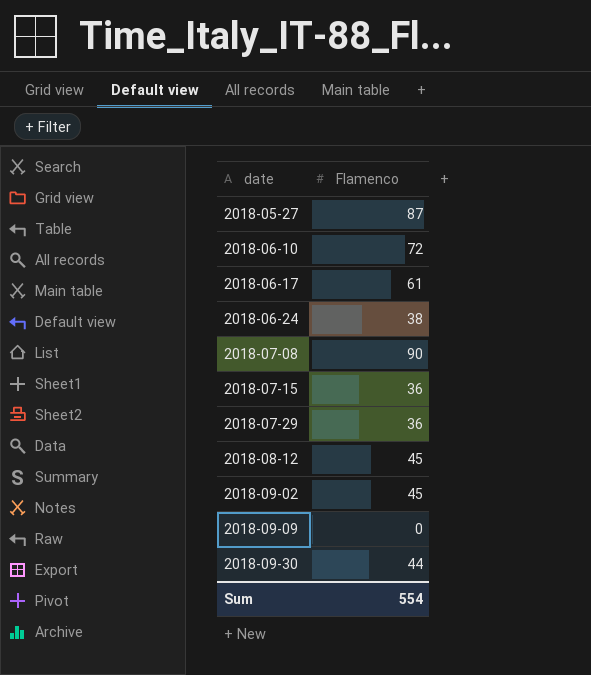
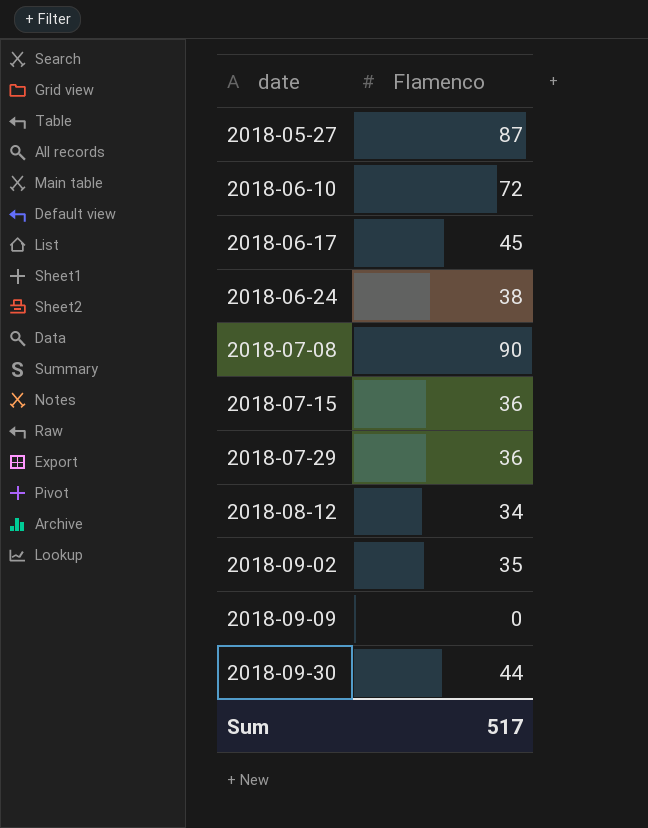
2018-06-17 | Flamenco: 61 -> 45
2018-08-12 | Flamenco: 45 -> 34
2018-09-02 | Flamenco: 45 -> 35
Sum | Flamenco: 554 -> 517

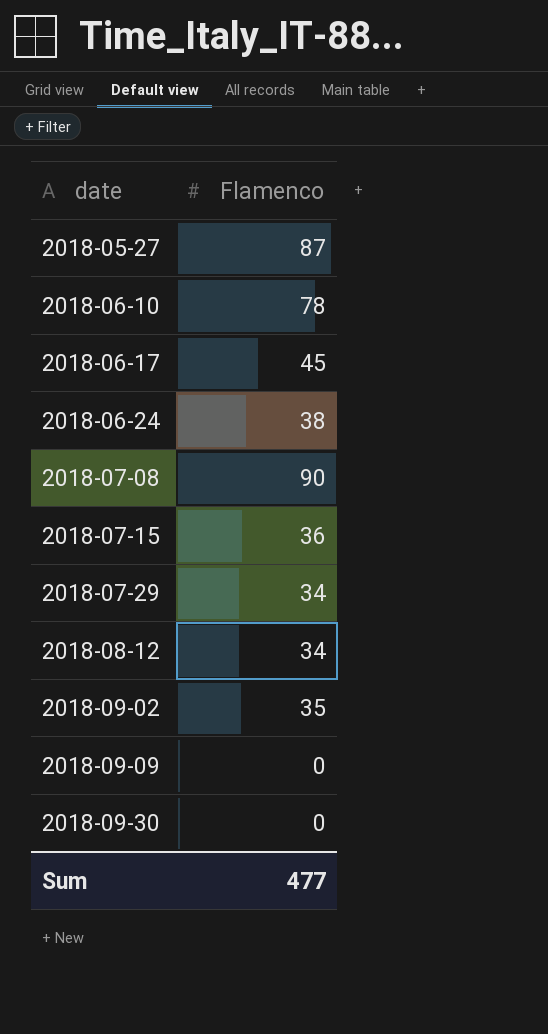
2018-06-10 | Flamenco: 72 -> 78
2018-07-29 | Flamenco: 36 -> 34
2018-09-30 | Flamenco: 44 -> 0
Sum | Flamenco: 517 -> 477

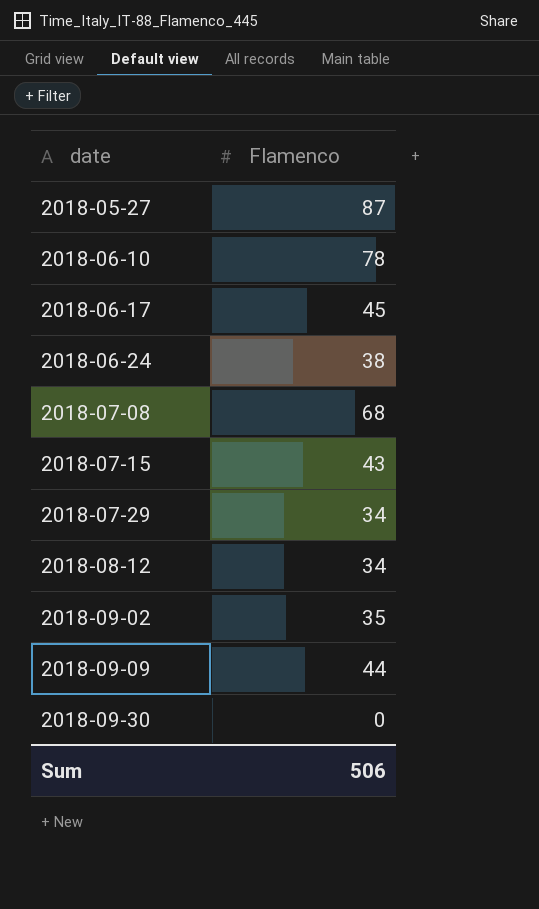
2018-07-08 | Flamenco: 90 -> 68
2018-07-15 | Flamenco: 36 -> 43
2018-09-09 | Flamenco: 0 -> 44
Sum | Flamenco: 477 -> 506

